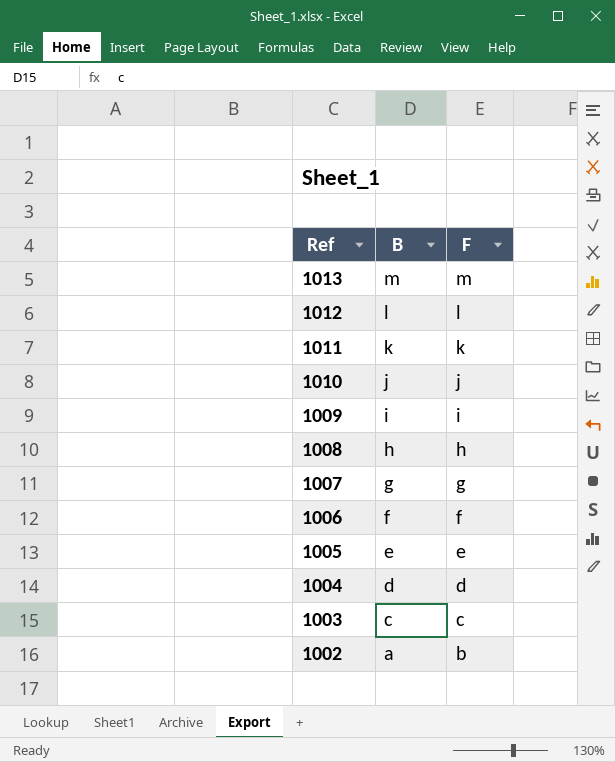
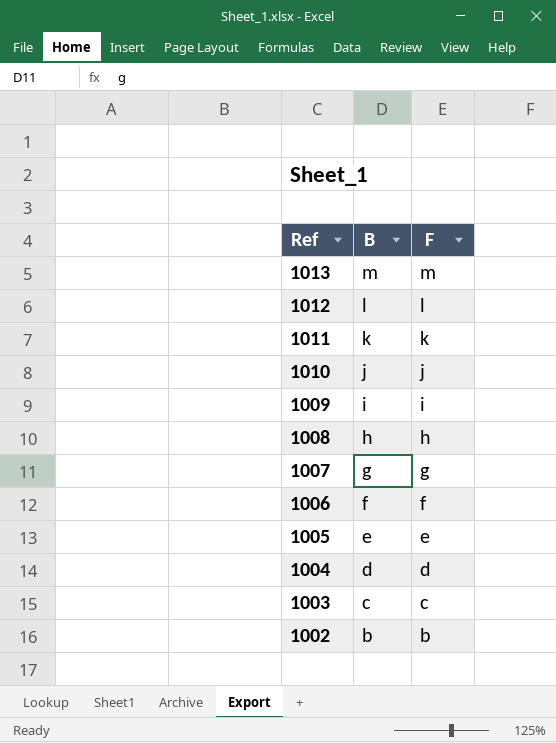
1002 | B: a -> b

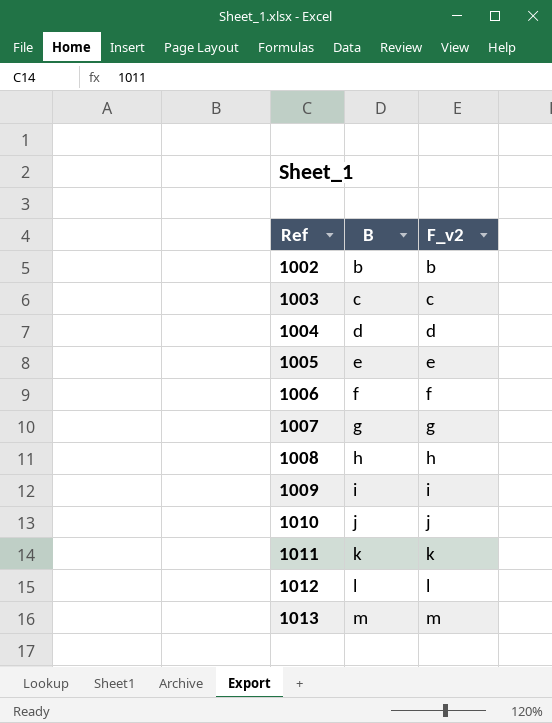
row order: Ref descending -> Ref ascending
column name: F -> F_v2

